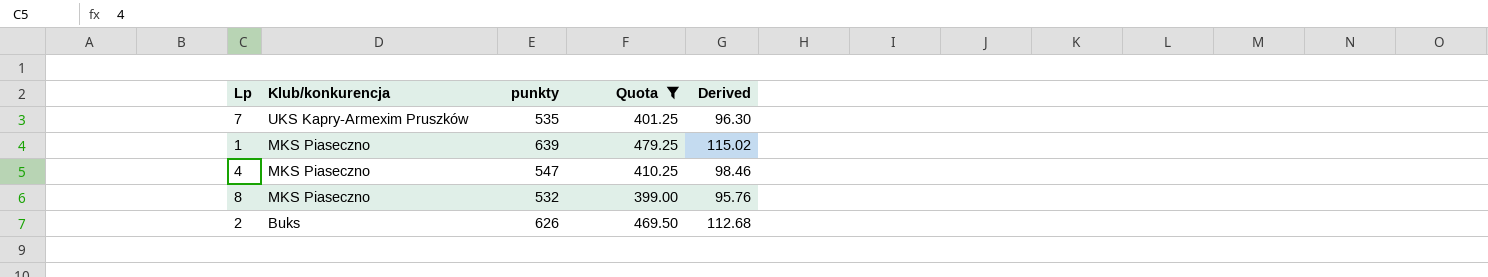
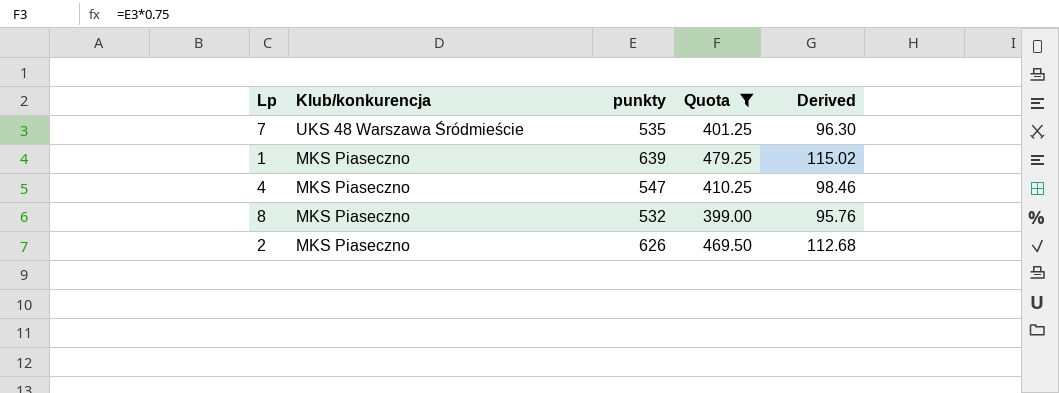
7 | Klub/konkurencja: UKS Kapry-Armexim Pruszków -> UKS 48 Warszawa Śródmieście
2 | Klub/konkurencja: Buks -> MKS Piaseczno

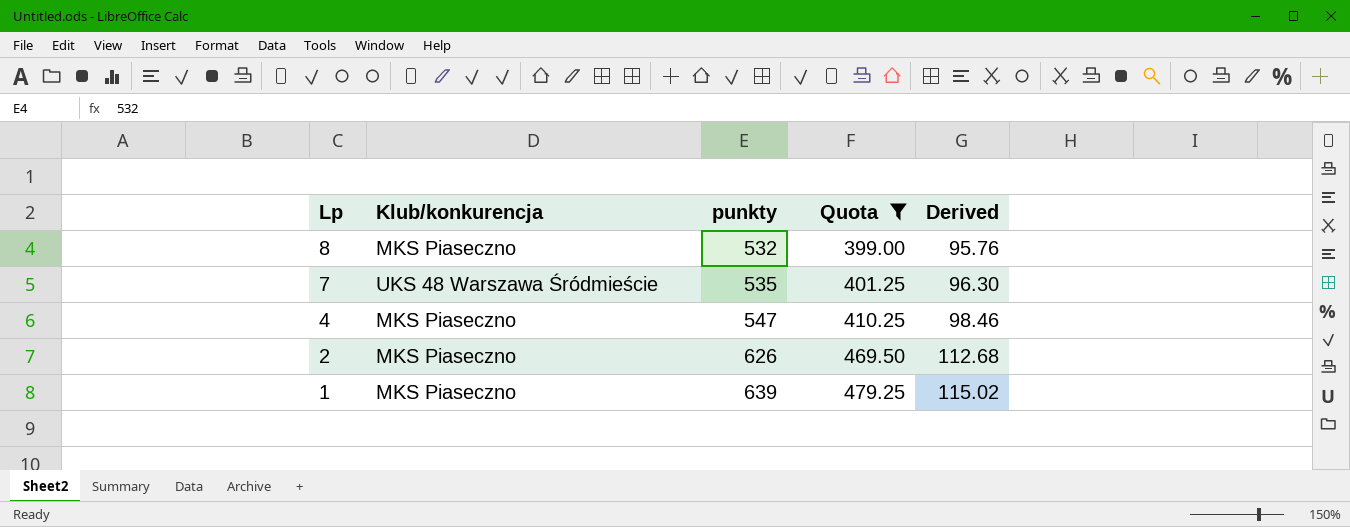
row order: Klub/konkurencja descending -> Lp descending

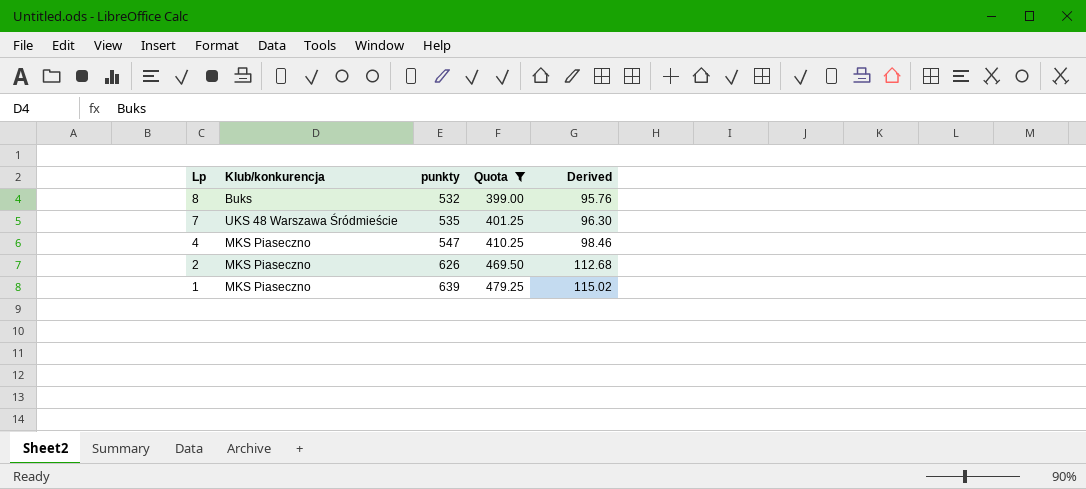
8 | Klub/konkurencja: MKS Piaseczno -> Buks

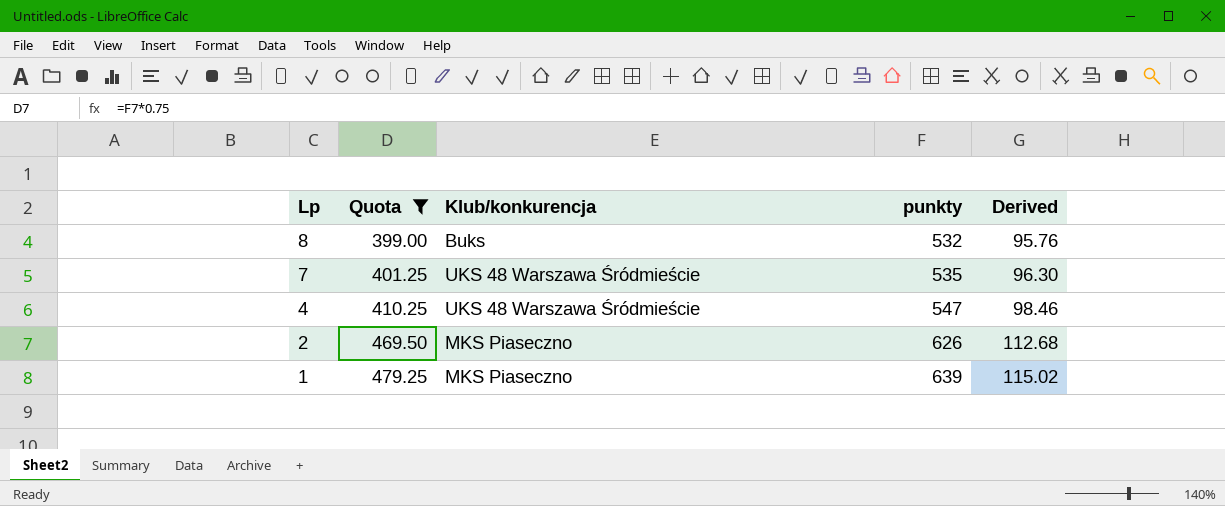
column Quota | position: 4 -> 2
4 | Klub/konkurencja: MKS Piaseczno -> UKS 48 Warszawa Śródmieście

